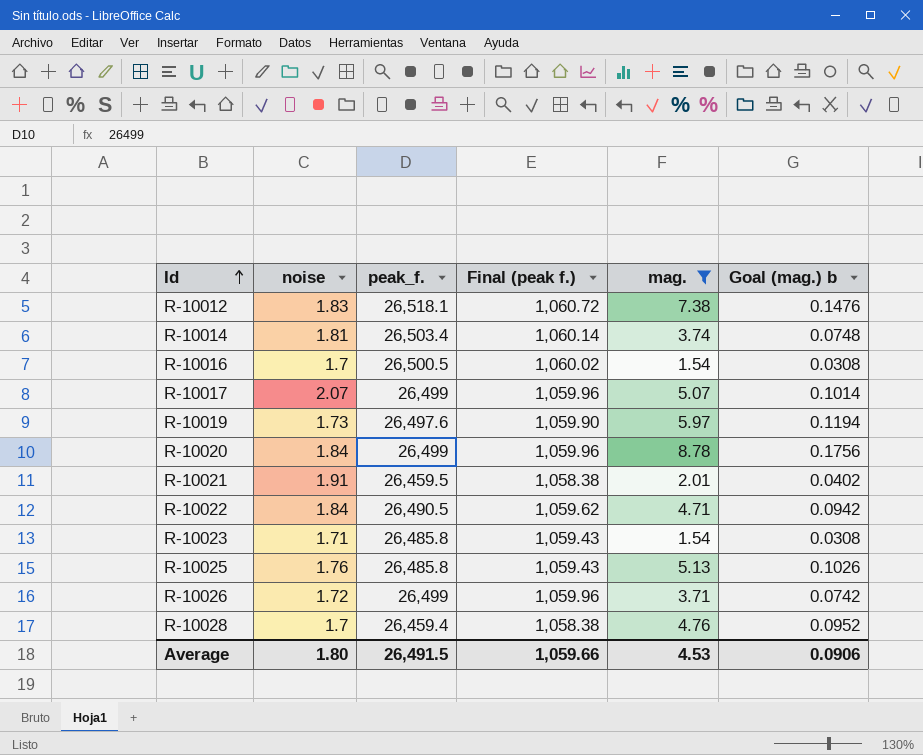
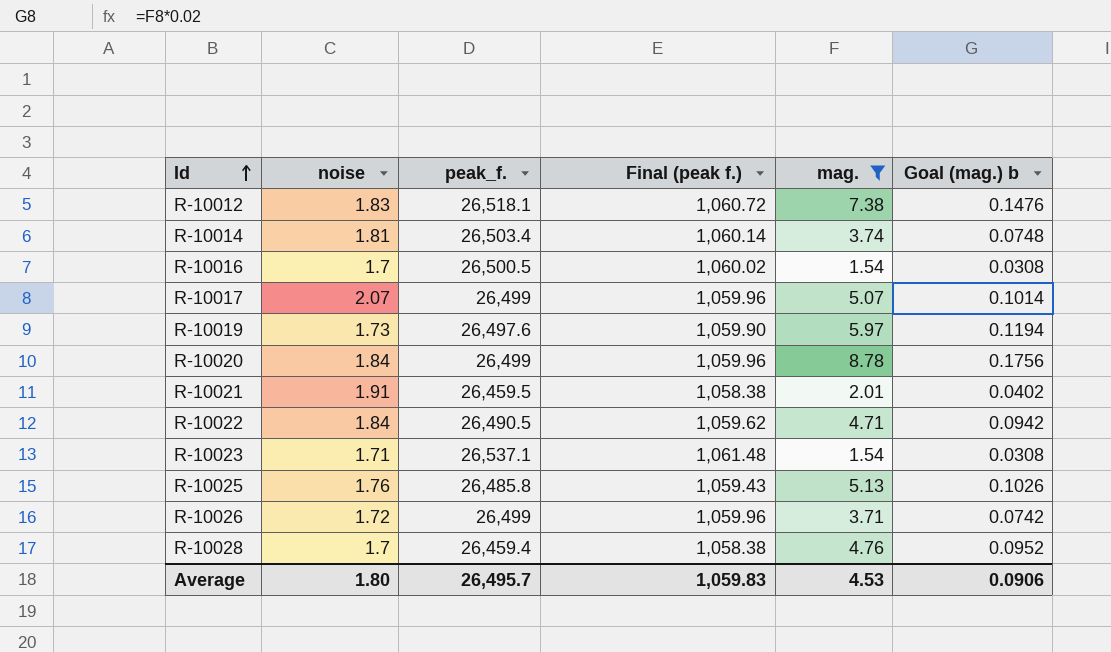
R-10023 | peak_f.: 26,485.8 -> 26,537.1
R-10023 | Final (peak f.): 1,059.43 -> 1,061.48
Average | peak_f.: 26,491.5 -> 26,495.7
Average | Final (peak f.): 1,059.66 -> 1,059.83

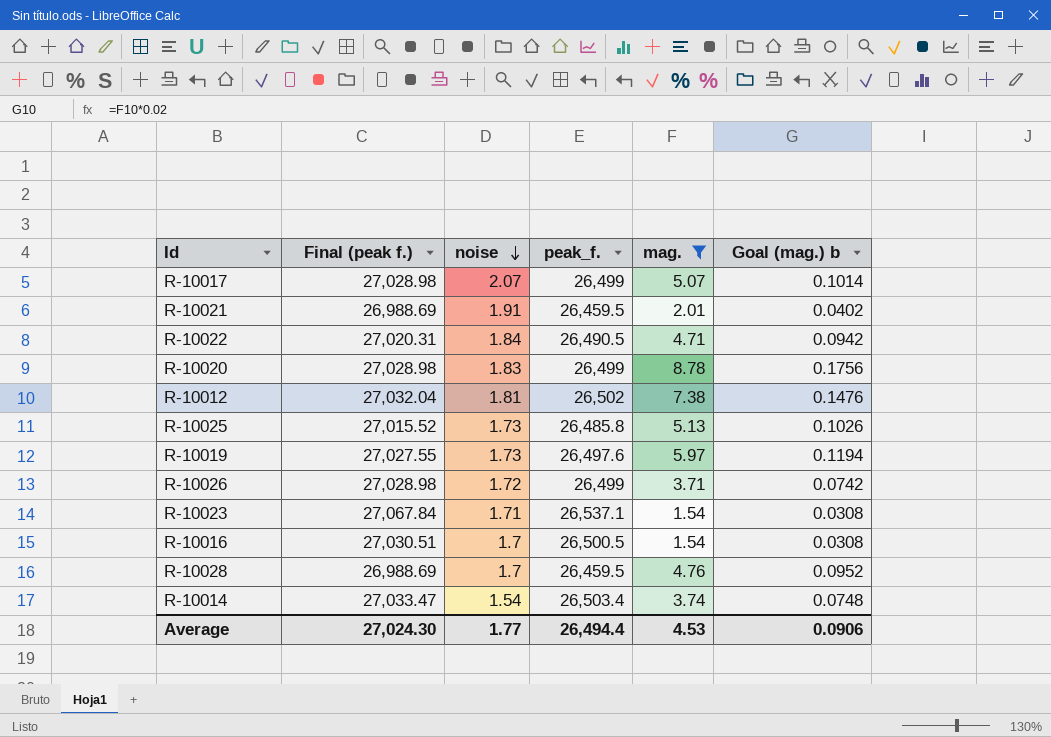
row order: Id ascending -> noise descending
column Final (peak f.) | formula: [peak_f.] * 0.04 -> [peak_f.] * 1.02
column Final (peak f.) | position: 4 -> 2
R-10020 | noise: 1.84 -> 1.83
R-10012 | noise: 1.83 -> 1.81
R-10012 | peak_f.: 26,518.1 -> 26,502
R-10025 | noise: 1.76 -> 1.73
R-10028 | peak_f.: 26,459.4 -> 26,459.5
R-10014 | noise: 1.81 -> 1.54
Average | Final (peak f.): 1,059.83 -> 27,024.30
Average | noise: 1.80 -> 1.77
Average | peak_f.: 26,495.7 -> 26,494.4

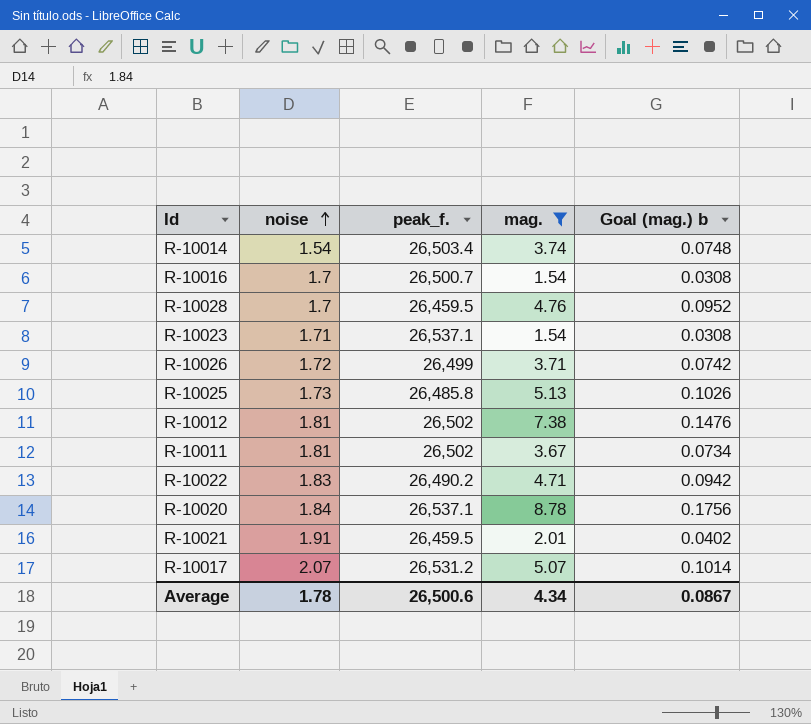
row order: noise descending -> noise ascending
column Final (peak f.) | formula: [peak_f.] * 1.02 -> none
row R-10019: 27,027.55 | 1.73 | 26,497.6 | 5.97 | 0.1194 -> none
R-10016 | peak_f.: 26,500.5 -> 26,500.7
row R-10011: none -> 1.81 | 26,502 | 3.67 | 0.0734
R-10022 | noise: 1.84 -> 1.83
R-10022 | peak_f.: 26,490.5 -> 26,490.2
R-10020 | noise: 1.83 -> 1.84
R-10020 | peak_f.: 26,499 -> 26,537.1
R-10017 | peak_f.: 26,499 -> 26,531.2
Average | noise: 1.77 -> 1.78
Average | peak_f.: 26,494.4 -> 26,500.6
Average | mag.: 4.53 -> 4.34
Average | Goal (mag.) b: 0.0906 -> 0.0867

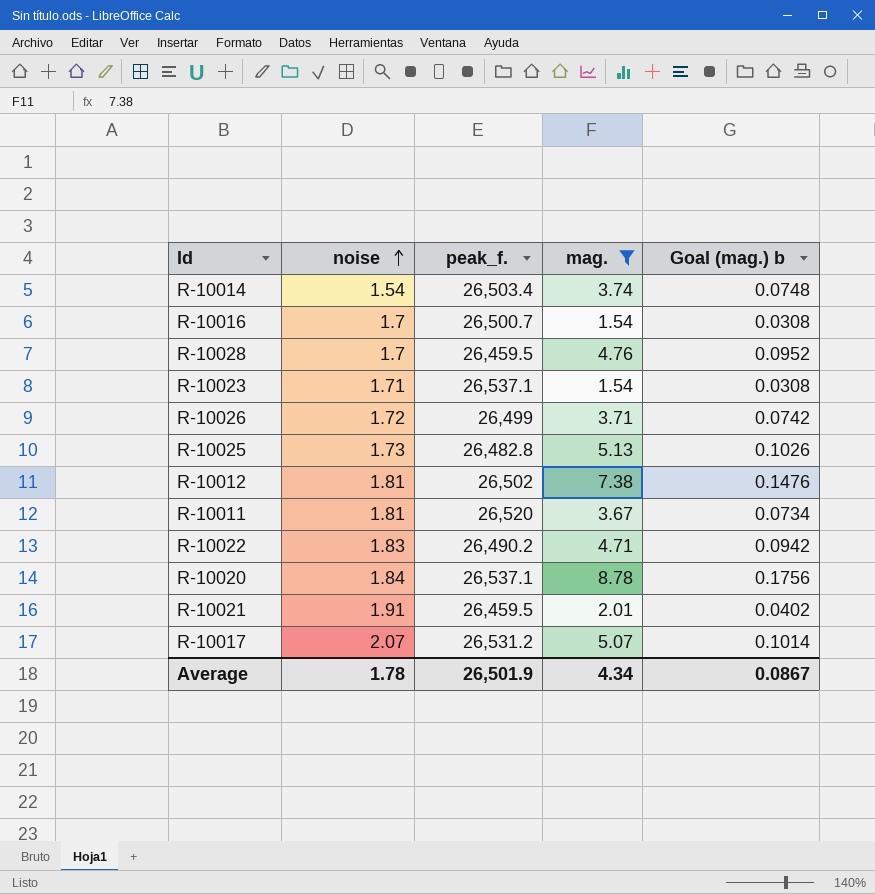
R-10025 | peak_f.: 26,485.8 -> 26,482.8
R-10011 | peak_f.: 26,502 -> 26,520
Average | peak_f.: 26,500.6 -> 26,501.9

